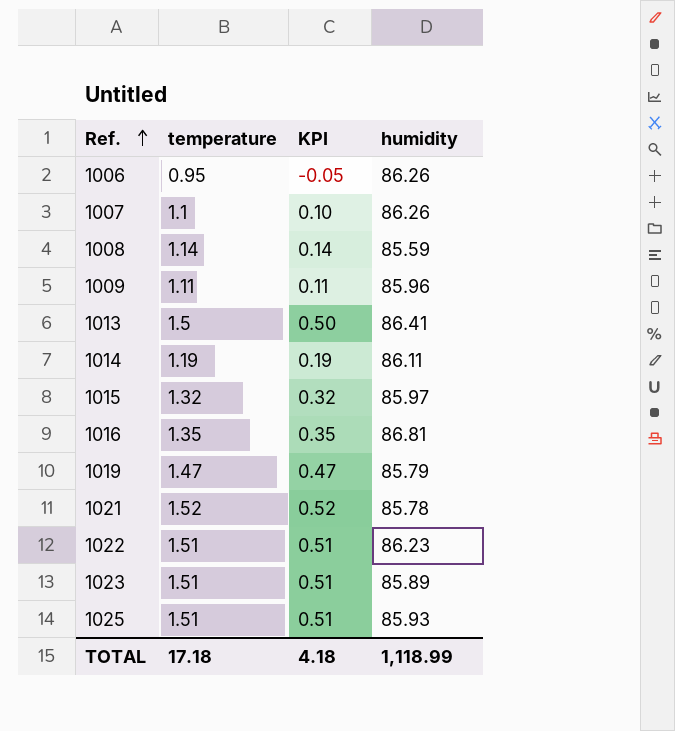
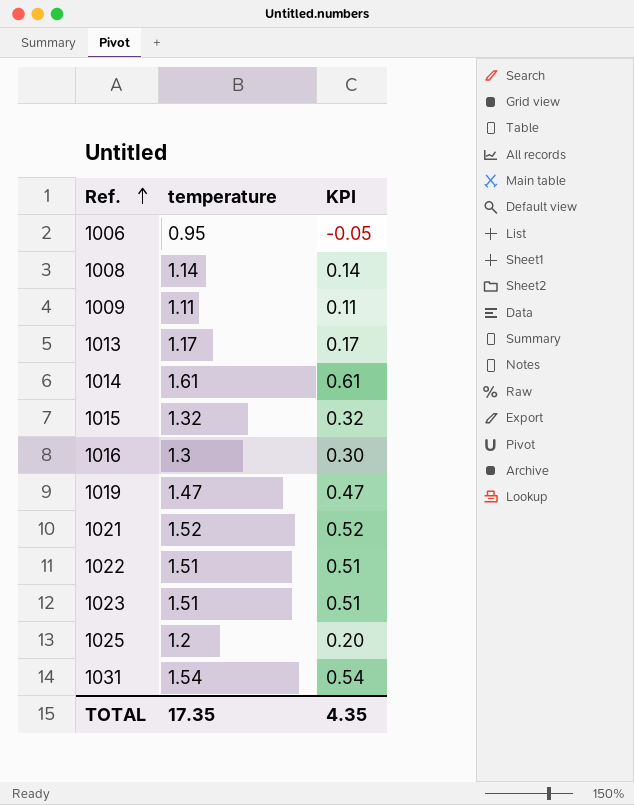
column humidity | position: 4 -> none
row 1007: 1.1 | 0.10 | 86.26 -> none
1013 | temperature: 1.5 -> 1.17
1013 | KPI: 0.50 -> 0.17
1014 | temperature: 1.19 -> 1.61
1014 | KPI: 0.19 -> 0.61
1016 | temperature: 1.35 -> 1.3
1016 | KPI: 0.35 -> 0.30
1025 | temperature: 1.51 -> 1.2
1025 | KPI: 0.51 -> 0.20
row 1031: none -> 1.54 | 0.54
TOTAL | temperature: 17.18 -> 17.35
TOTAL | KPI: 4.18 -> 4.35

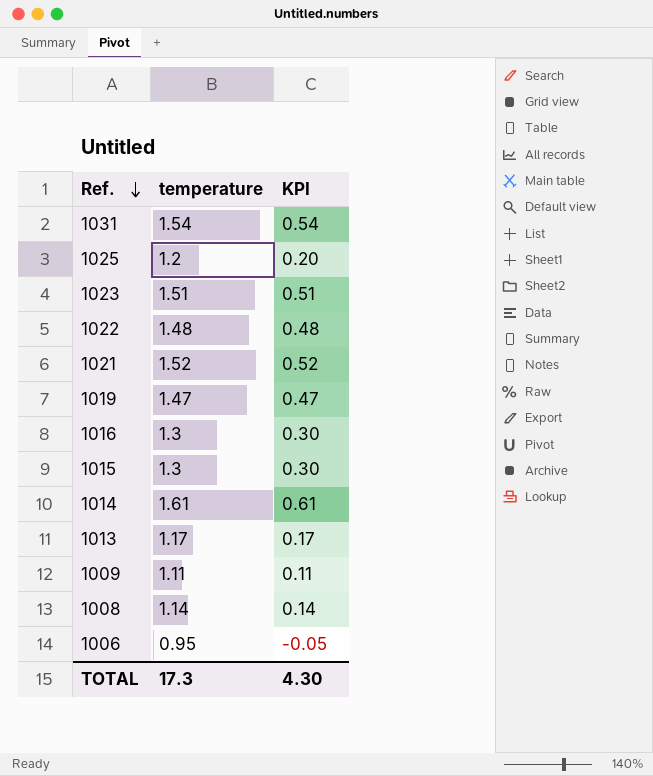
row order: Ref. ascending -> Ref. descending
1022 | temperature: 1.51 -> 1.48
1022 | KPI: 0.51 -> 0.48
1015 | temperature: 1.32 -> 1.3
1015 | KPI: 0.32 -> 0.30
TOTAL | temperature: 17.35 -> 17.3
TOTAL | KPI: 4.35 -> 4.30

